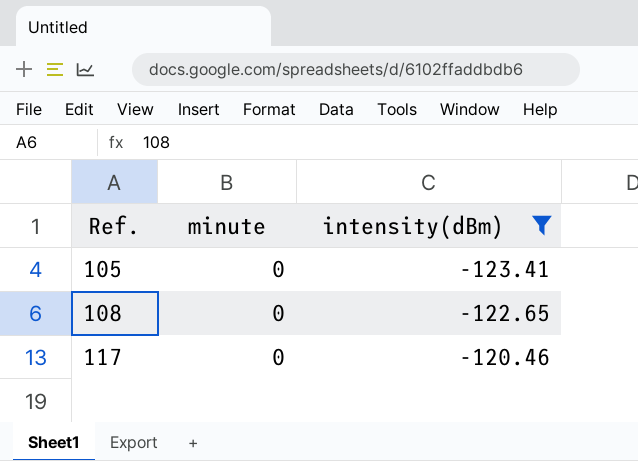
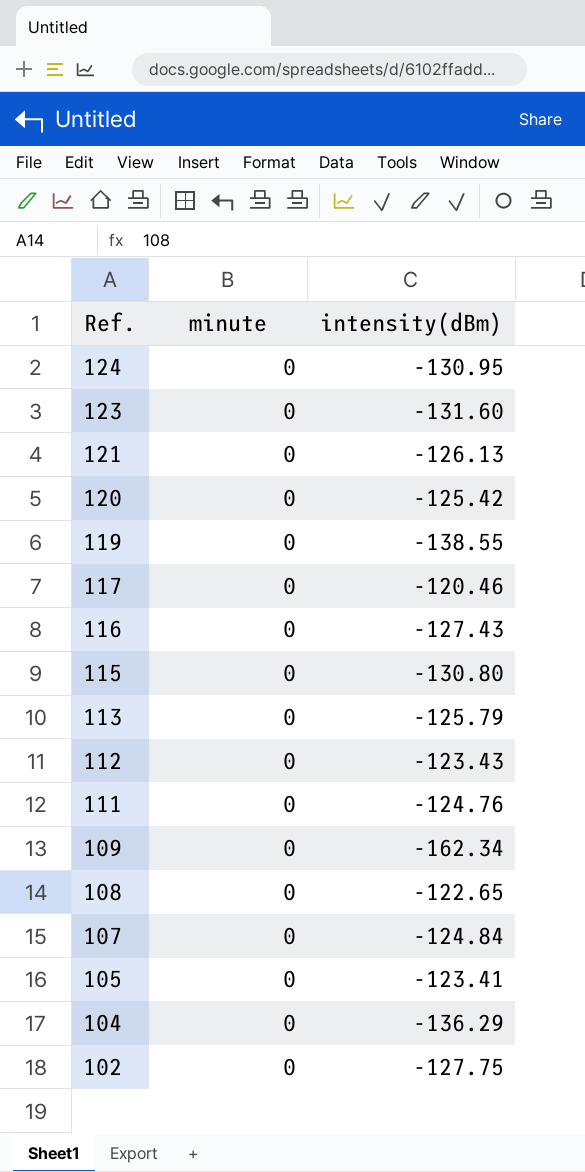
filter: intensity(dBm) >= -123.41 -> none
row order: Ref. ascending -> Ref. descending

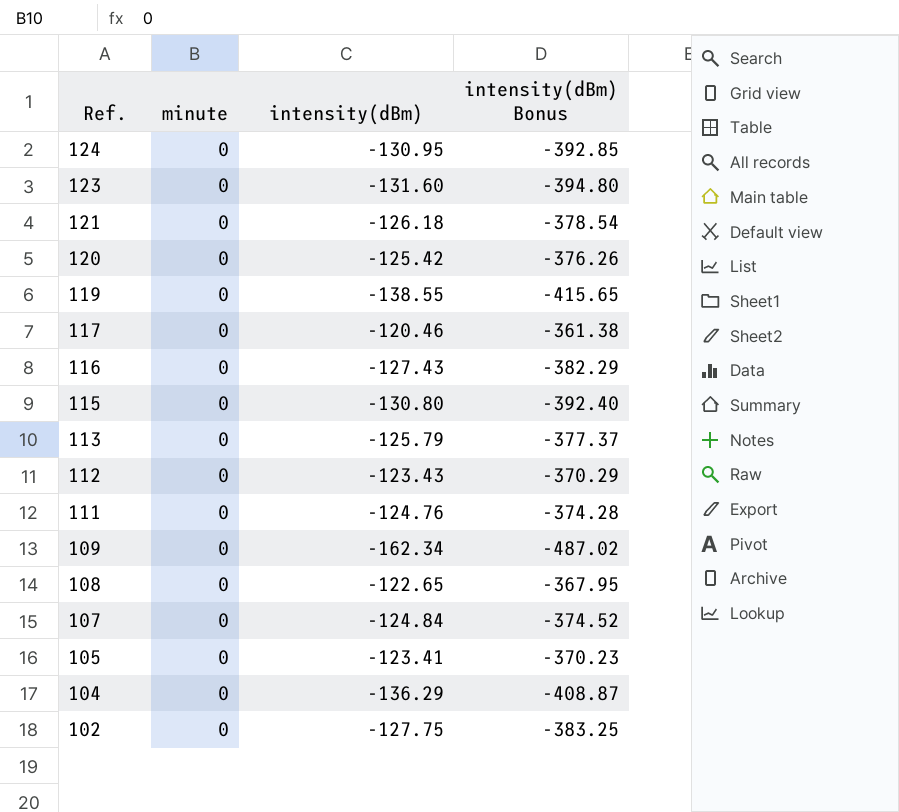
column intensity(dBm) Bonus | formula: none -> [intensity(dBm)] * 3
121 | intensity(dBm): -126.13 -> -126.18

